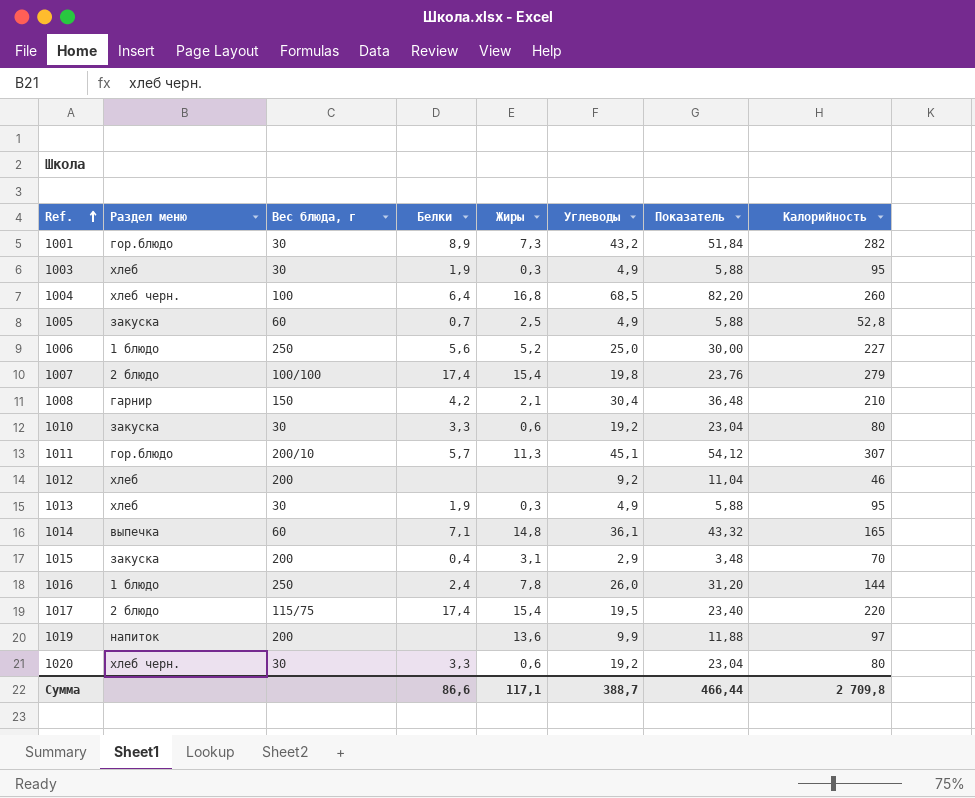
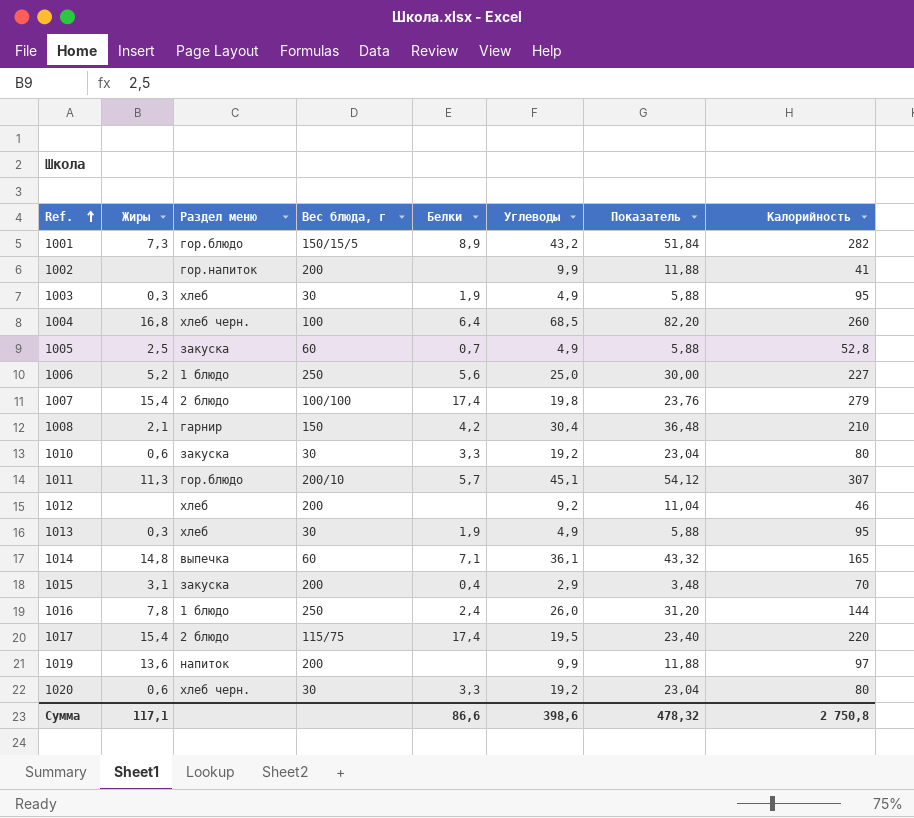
column Жиры | position: 5 -> 2
1001 | Вес блюда, г: 30 -> 150/15/5
row 1002: none -> none | гор.напиток | 200 | none | 9,9 | 11,88 | 41
Сумма | Углеводы: 388,7 -> 398,6
Сумма | Показатель: 466,44 -> 478,32
Сумма | Калорийность: 2 709,8 -> 2 750,8

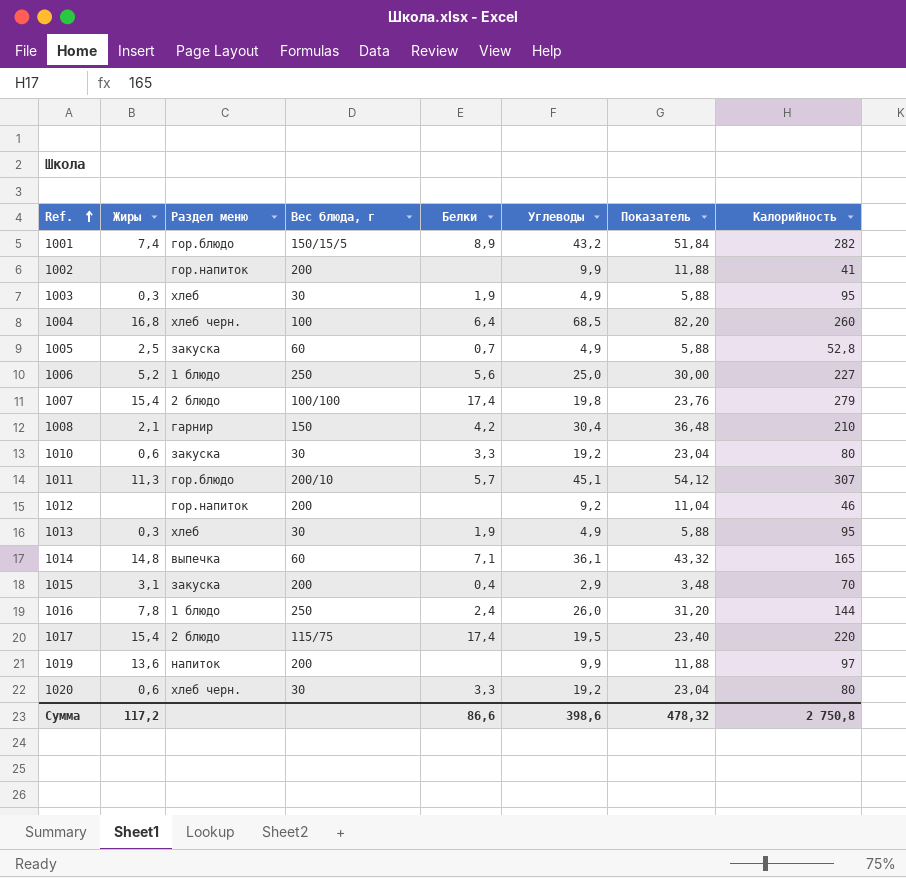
1001 | Жиры: 7,3 -> 7,4
1012 | Раздел меню: хлеб -> гор.напиток
Сумма | Жиры: 117,1 -> 117,2

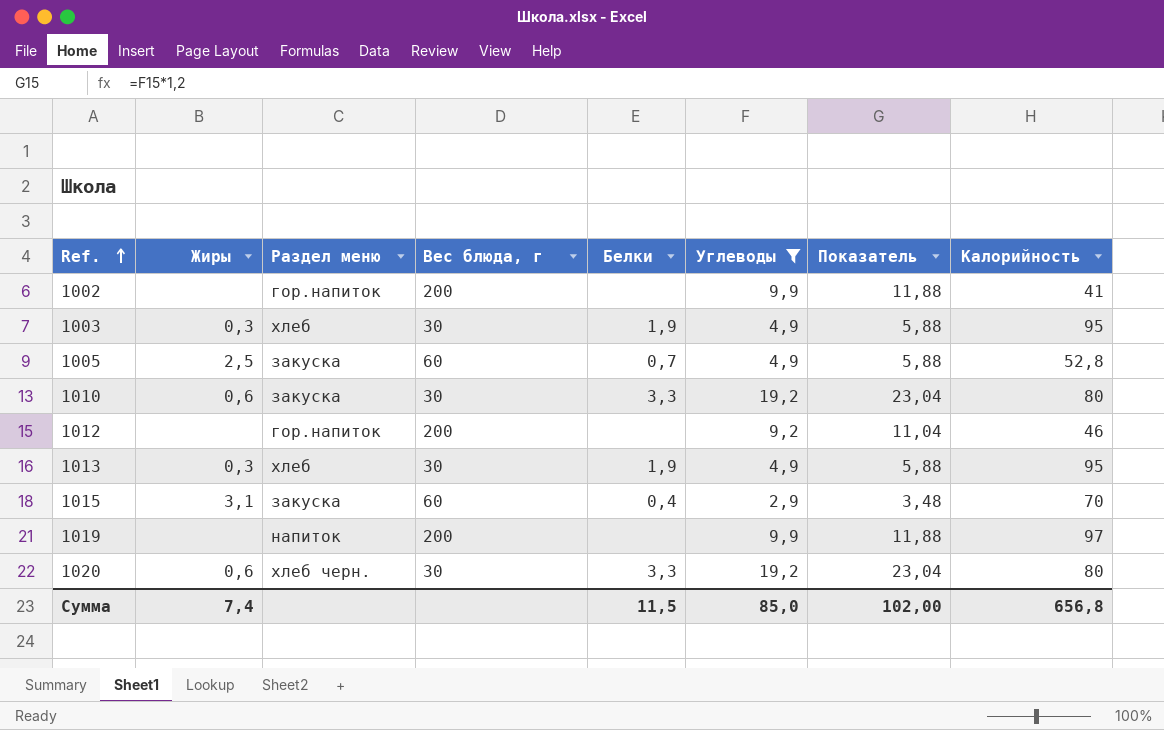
filter: none -> Углеводы <= 19,2
1015 | Вес блюда, г: 200 -> 60
1019 | Жиры: 13,6 -> none
Сумма | Жиры: 117,2 -> 7,4
Сумма | Белки: 86,6 -> 11,5
Сумма | Углеводы: 398,6 -> 85,0
Сумма | Показатель: 478,32 -> 102,00
Сумма | Калорийность: 2 750,8 -> 656,8

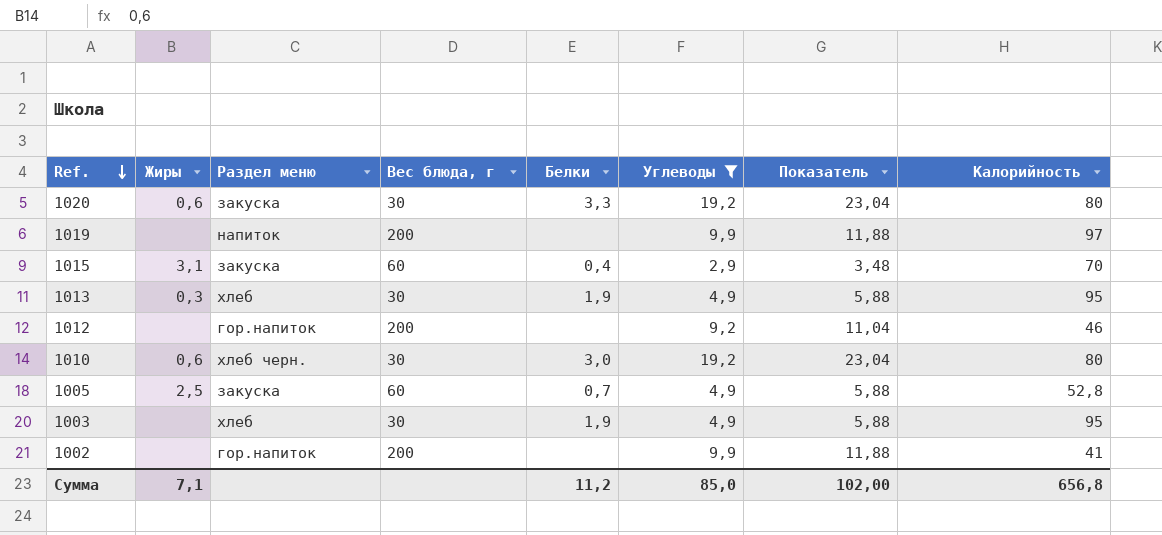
row order: Ref. ascending -> Ref. descending
1020 | Раздел меню: хлеб черн. -> закуска
1010 | Раздел меню: закуска -> хлеб черн.
1010 | Белки: 3,3 -> 3,0
1003 | Жиры: 0,3 -> none
Сумма | Жиры: 7,4 -> 7,1
Сумма | Белки: 11,5 -> 11,2

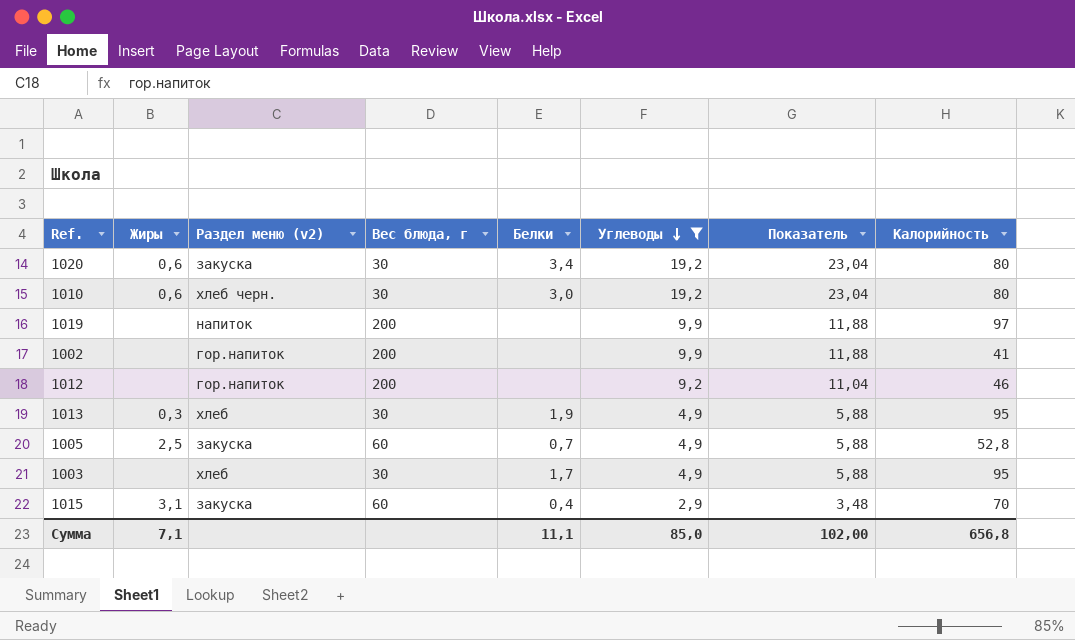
row order: Ref. descending -> Углеводы descending
column name: Раздел меню -> Раздел меню (v2)
1020 | Белки: 3,3 -> 3,4
1003 | Белки: 1,9 -> 1,7
Сумма | Белки: 11,2 -> 11,1

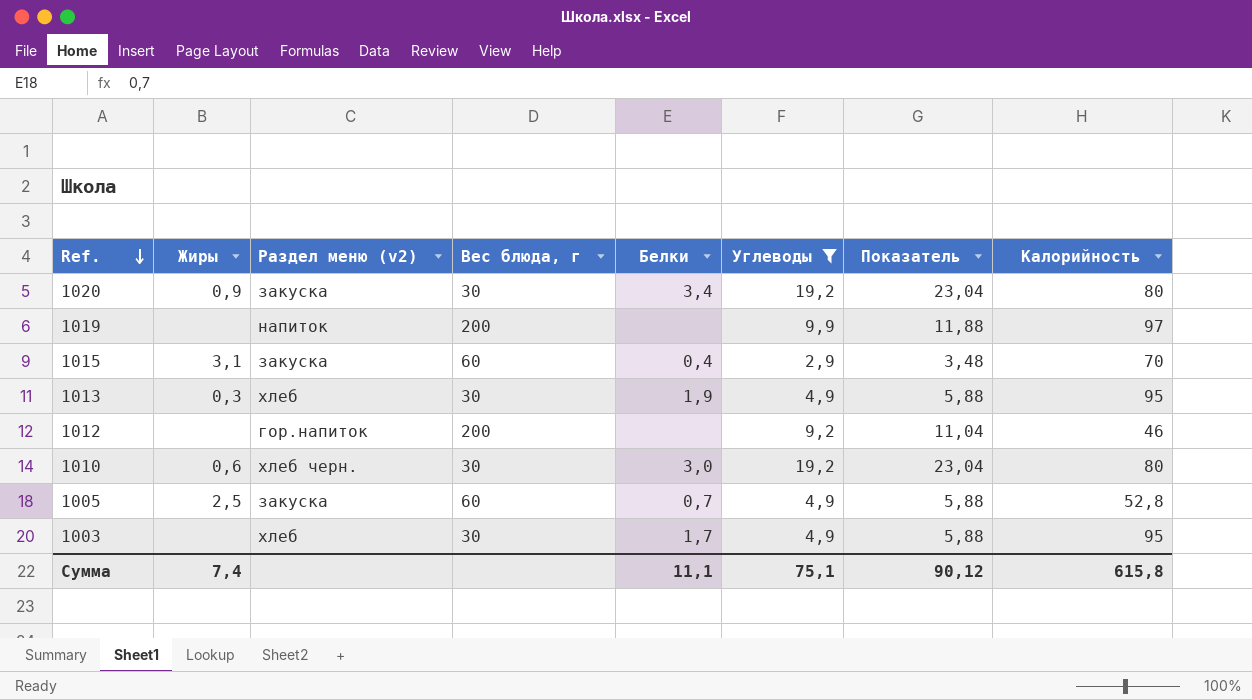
row order: Углеводы descending -> Ref. descending
row 1002: none | гор.напиток | 200 | none | 9,9 | 11,88 | 41 -> none
1020 | Жиры: 0,6 -> 0,9
Сумма | Жиры: 7,1 -> 7,4
Сумма | Углеводы: 85,0 -> 75,1
Сумма | Показатель: 102,00 -> 90,12
Сумма | Калорийность: 656,8 -> 615,8

